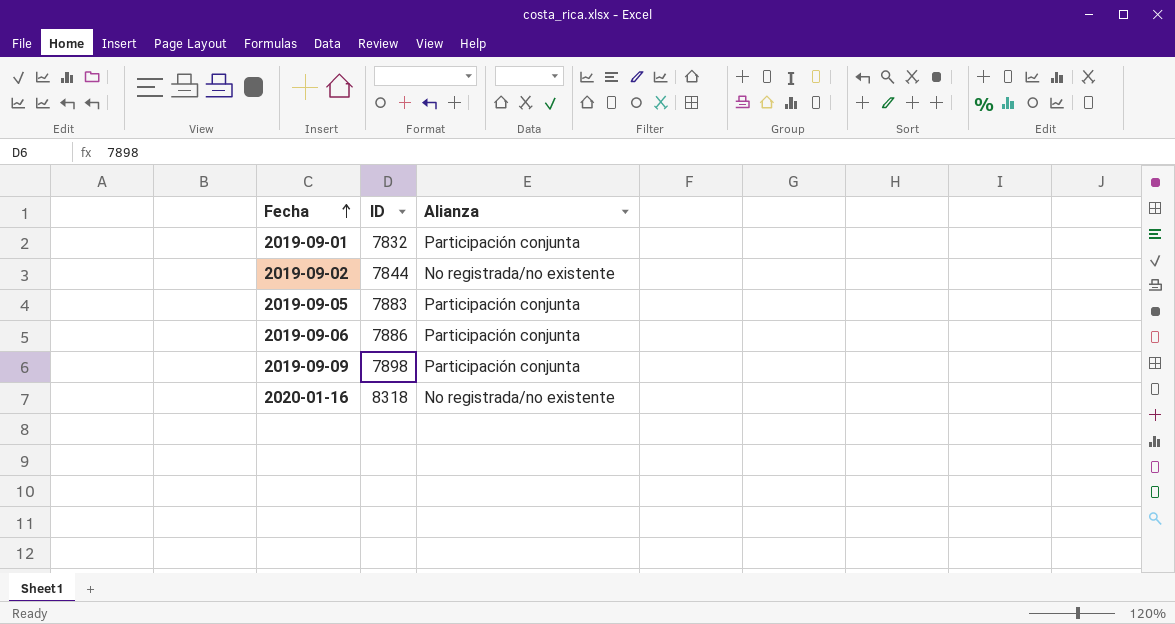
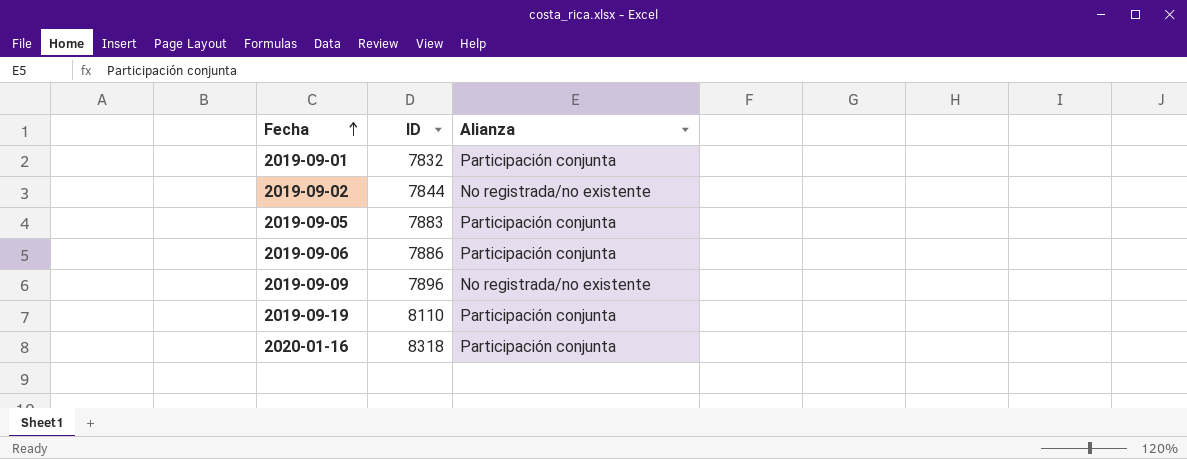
2019-09-09 | ID: 7898 -> 7896
2019-09-09 | Alianza: Participación conjunta -> No registrada/no existente
row 2019-09-19: none -> 8110 | Participación conjunta
2020-01-16 | Alianza: No registrada/no existente -> Participación conjunta

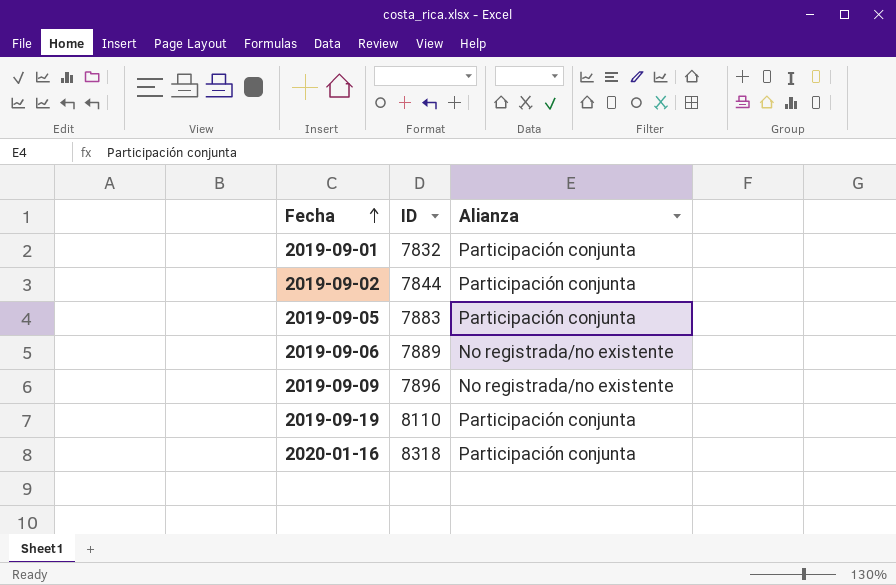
2019-09-02 | Alianza: No registrada/no existente -> Participación conjunta
2019-09-06 | ID: 7886 -> 7889
2019-09-06 | Alianza: Participación conjunta -> No registrada/no existente

